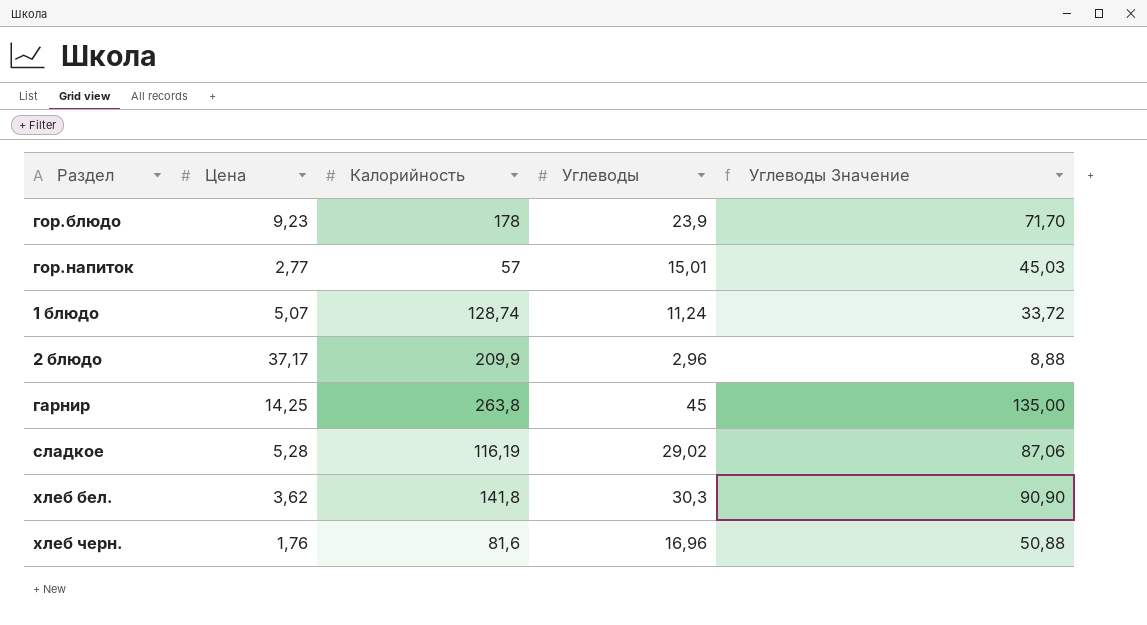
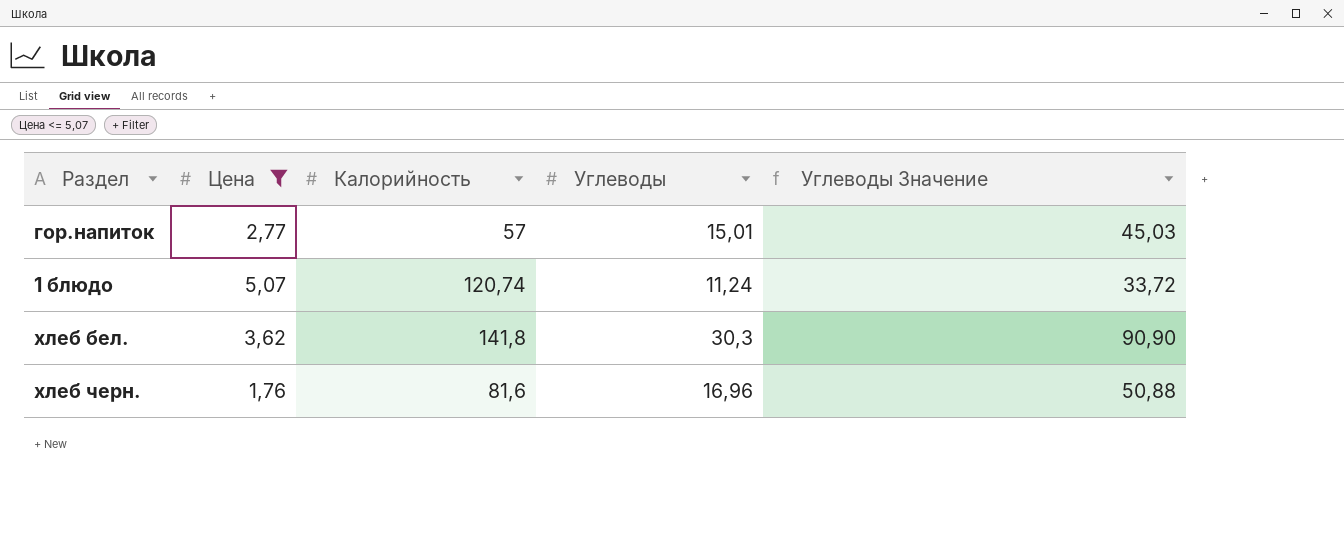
filter: none -> Цена <= 5,07
1 блюдо | Калорийность: 128,74 -> 120,74

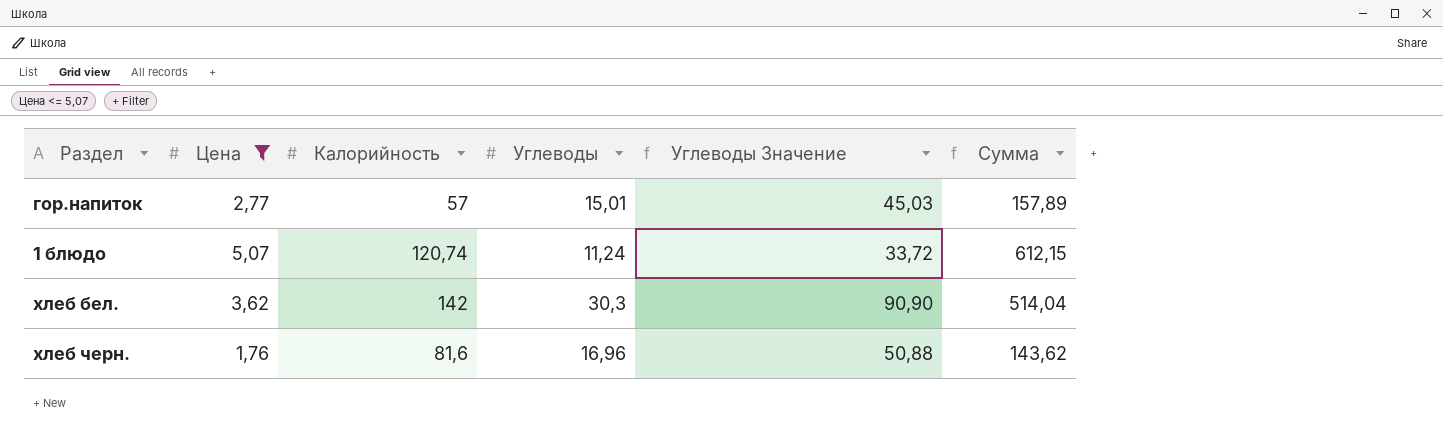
column Сумма | formula: none -> [Цена] * [Калорийность]
хлеб бел. | Калорийность: 141,8 -> 142

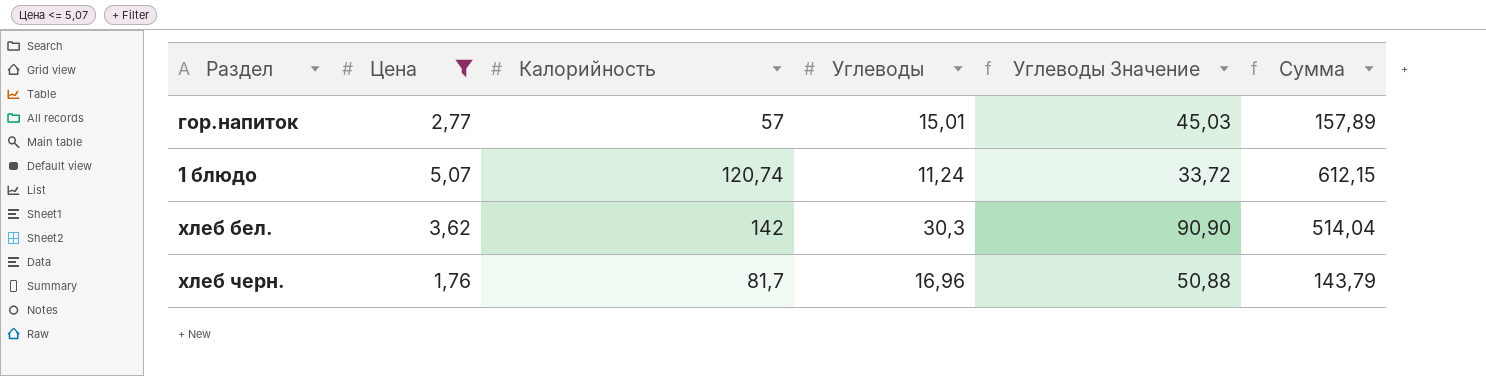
хлеб черн. | Калорийность: 81,6 -> 81,7
хлеб черн. | Сумма: 143,62 -> 143,79

